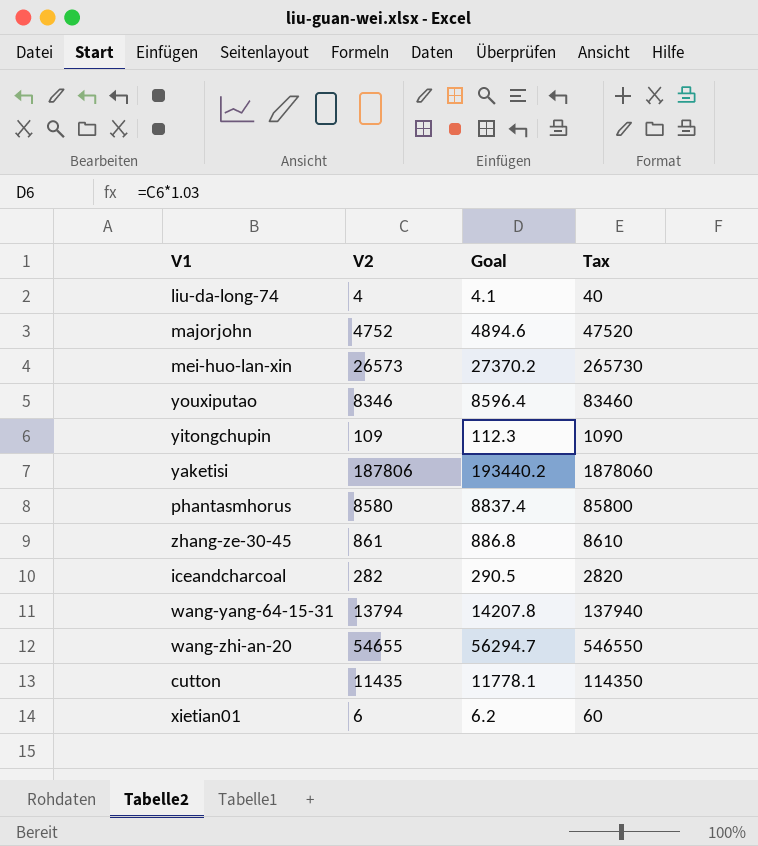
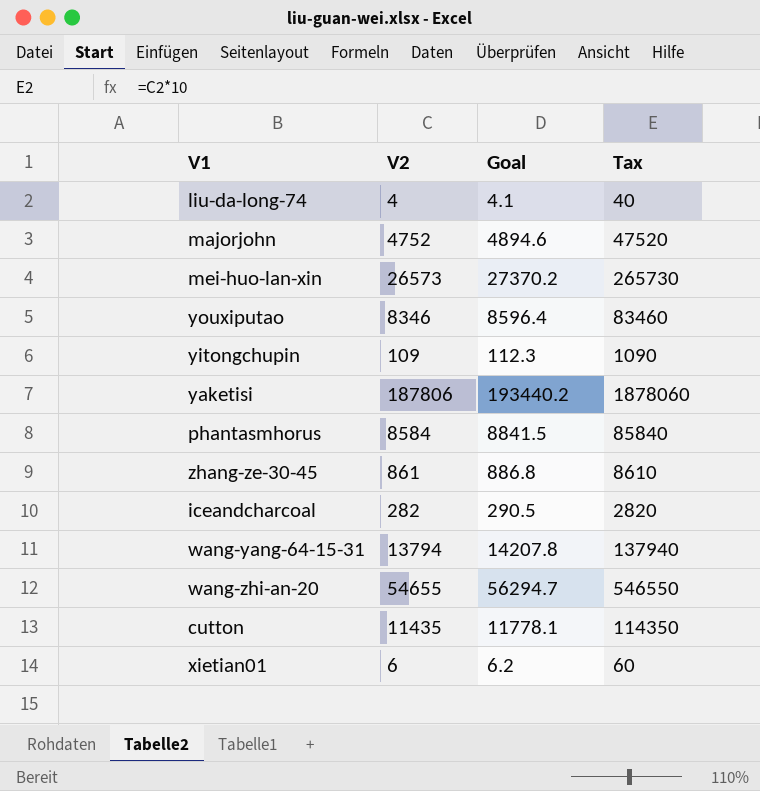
phantasmhorus | V2: 8580 -> 8584
phantasmhorus | Goal: 8837.4 -> 8841.5
phantasmhorus | Tax: 85800 -> 85840

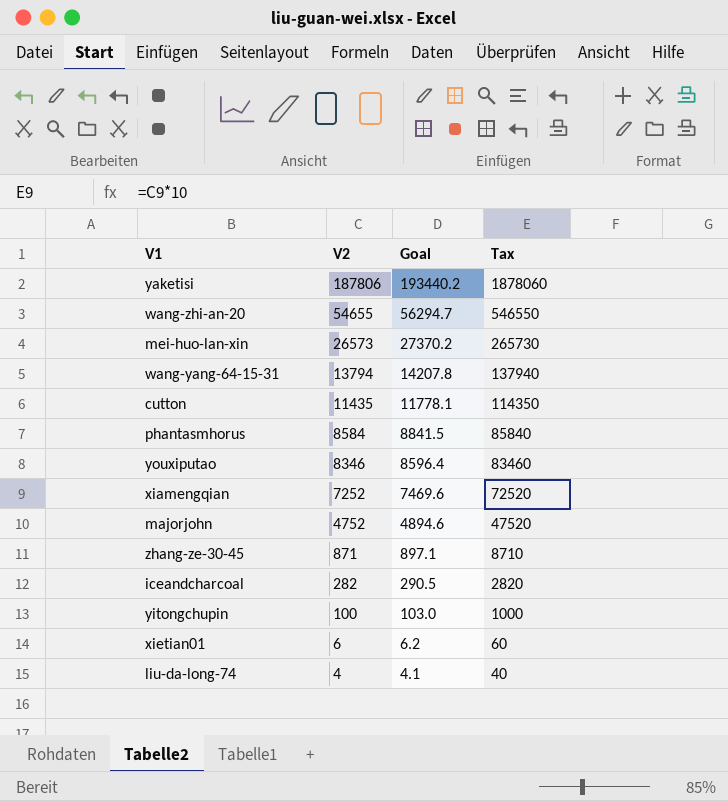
row order: none -> V2 descending
row xiamengqian: none -> 7252 | 7469.6 | 72520
zhang-ze-30-45 | V2: 861 -> 871
zhang-ze-30-45 | Goal: 886.8 -> 897.1
zhang-ze-30-45 | Tax: 8610 -> 8710
yitongchupin | V2: 109 -> 100
yitongchupin | Goal: 112.3 -> 103.0
yitongchupin | Tax: 1090 -> 1000

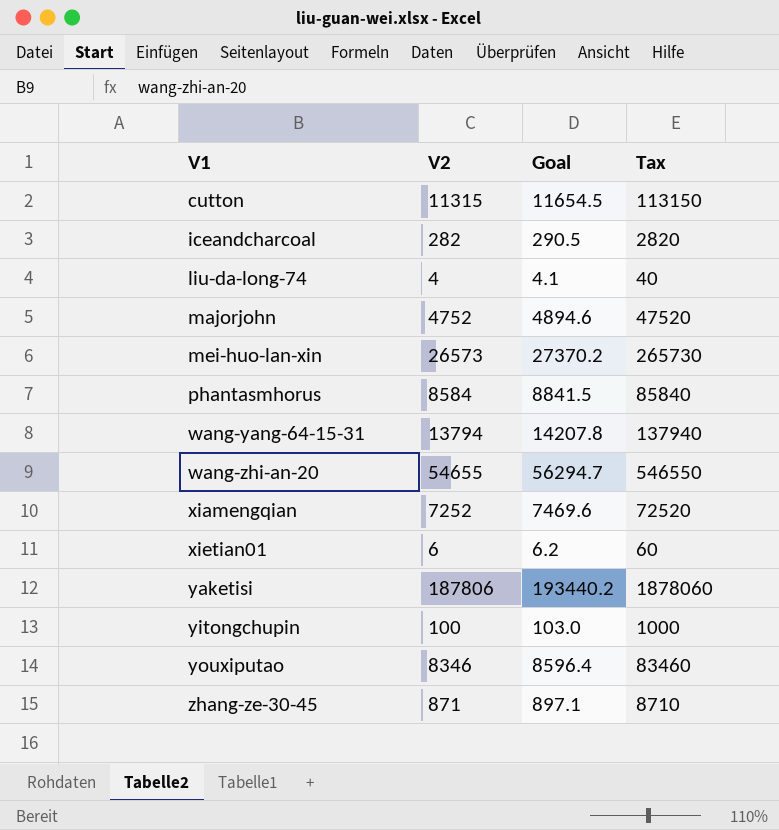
row order: V2 descending -> V1 ascending
cutton | V2: 11435 -> 11315
cutton | Goal: 11778.1 -> 11654.5
cutton | Tax: 114350 -> 113150

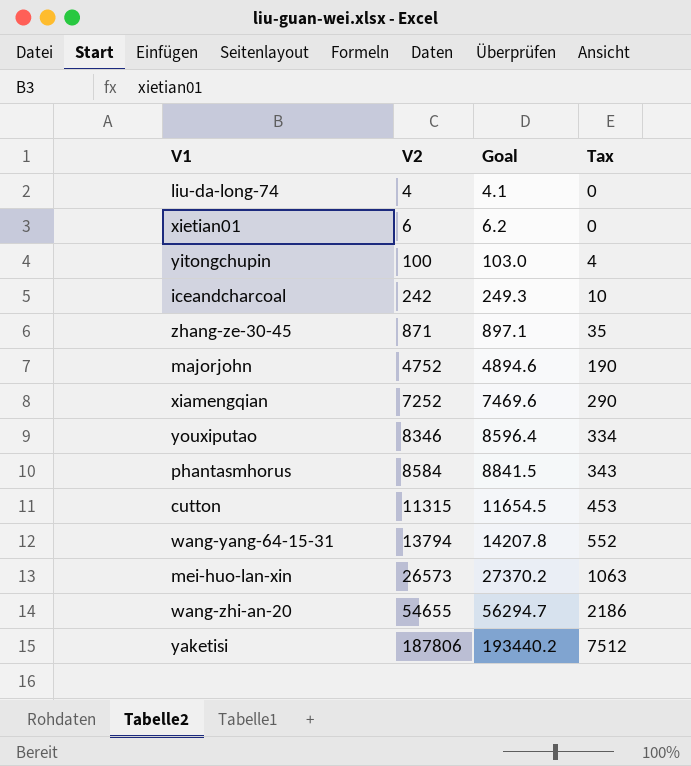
row order: V1 ascending -> V2 ascending
column Tax | formula: [V2] * 10 -> [V2] * 0.04
iceandcharcoal | V2: 282 -> 242
iceandcharcoal | Goal: 290.5 -> 249.3

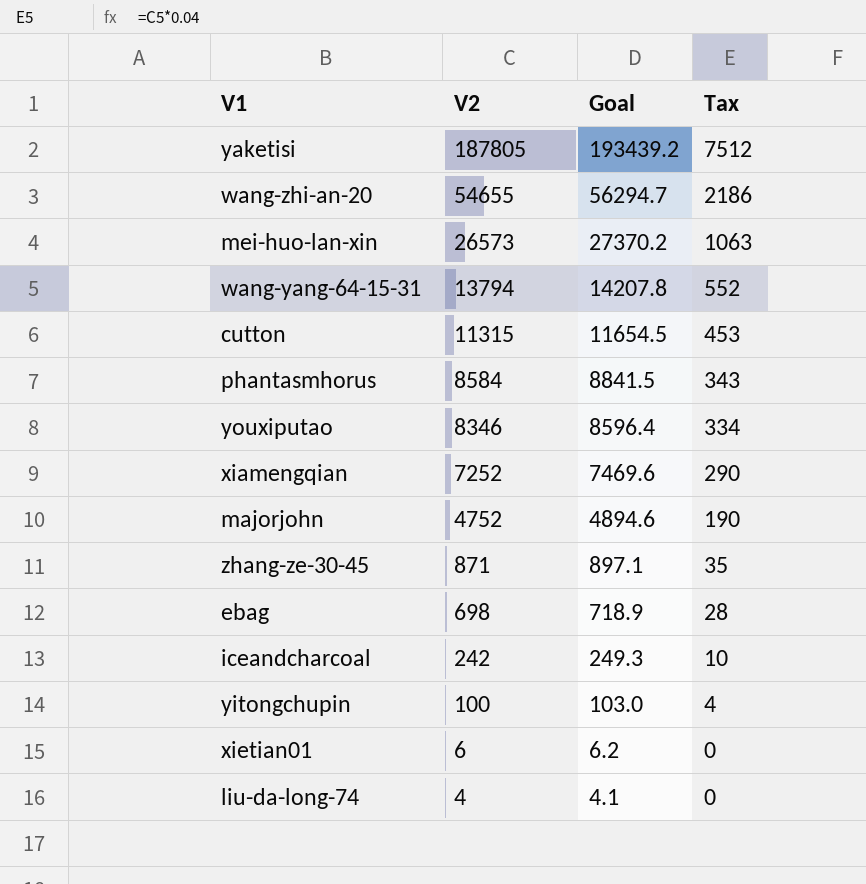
row order: V2 ascending -> V2 descending
yaketisi | V2: 187806 -> 187805
yaketisi | Goal: 193440.2 -> 193439.2
row ebag: none -> 698 | 718.9 | 28

